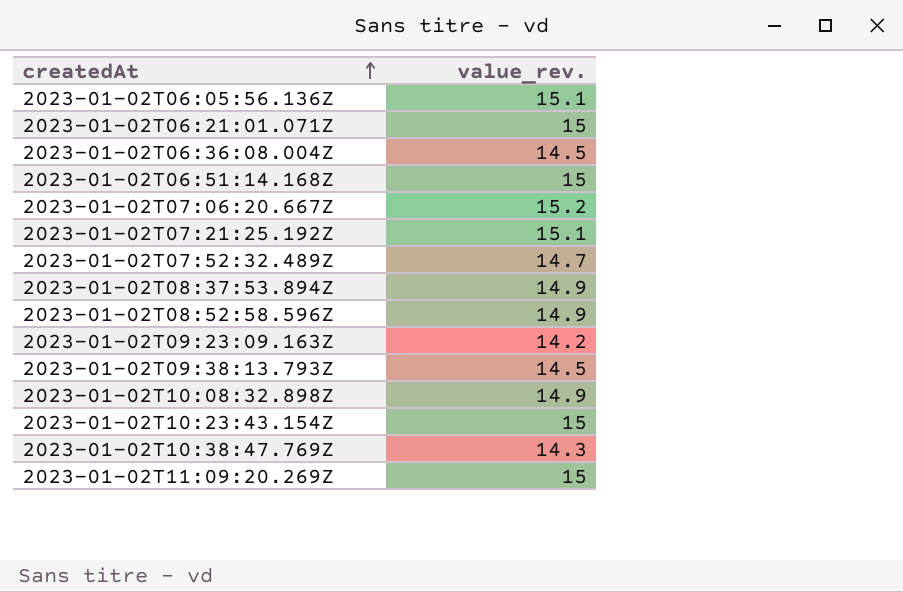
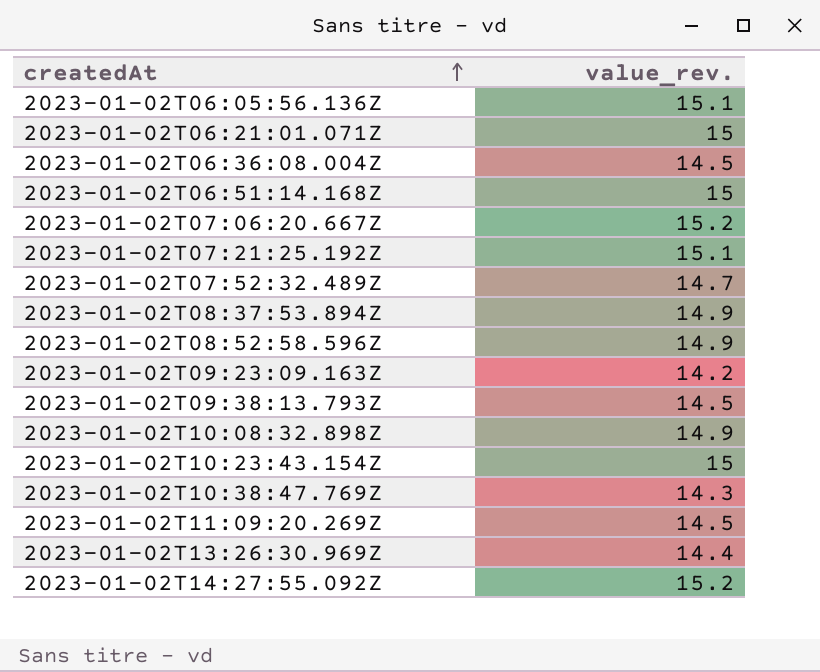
2023-01-02T11:09:20.269Z | value_rev.: 15 -> 14.5
row 2023-01-02T13:26:30.969Z: none -> 14.4
row 2023-01-02T14:27:55.092Z: none -> 15.2

